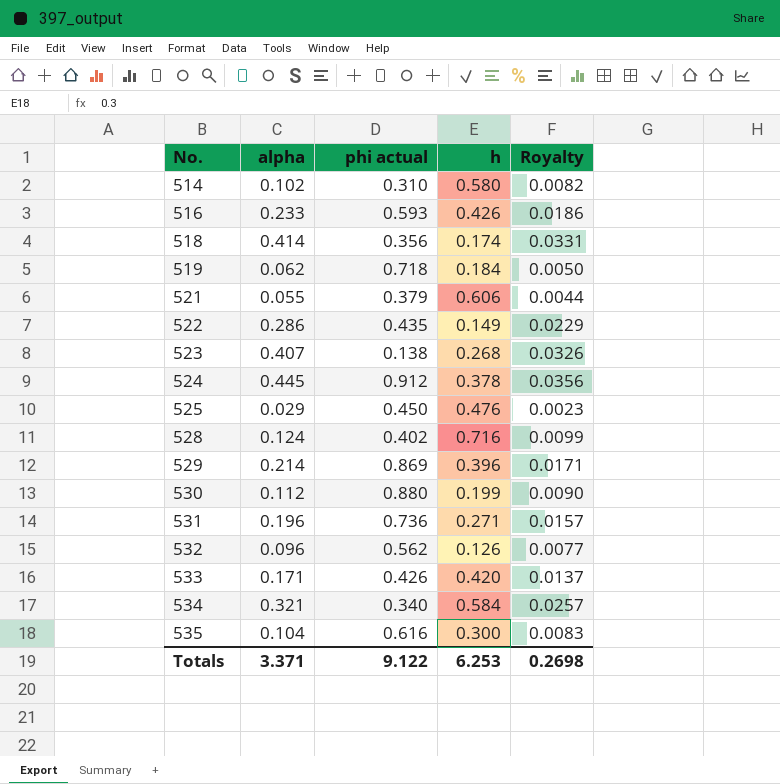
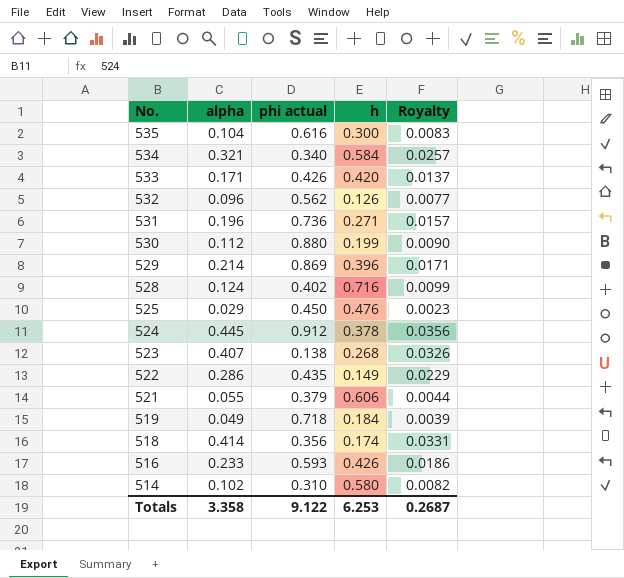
row order: No. ascending -> No. descending
519 | alpha: 0.062 -> 0.049
519 | Royalty: 0.0050 -> 0.0039
Totals | alpha: 3.371 -> 3.358
Totals | Royalty: 0.2698 -> 0.2687

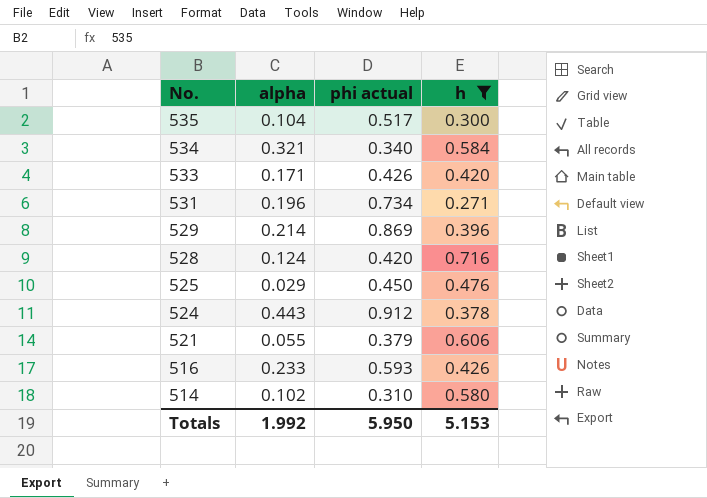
filter: none -> h >= 0.271
column Royalty | formula: [alpha] * 0.08 -> none
535 | phi actual: 0.616 -> 0.517
531 | phi actual: 0.736 -> 0.734
528 | phi actual: 0.402 -> 0.420
524 | alpha: 0.445 -> 0.443
Totals | alpha: 3.358 -> 1.992
Totals | phi actual: 9.122 -> 5.950
Totals | h: 6.253 -> 5.153

